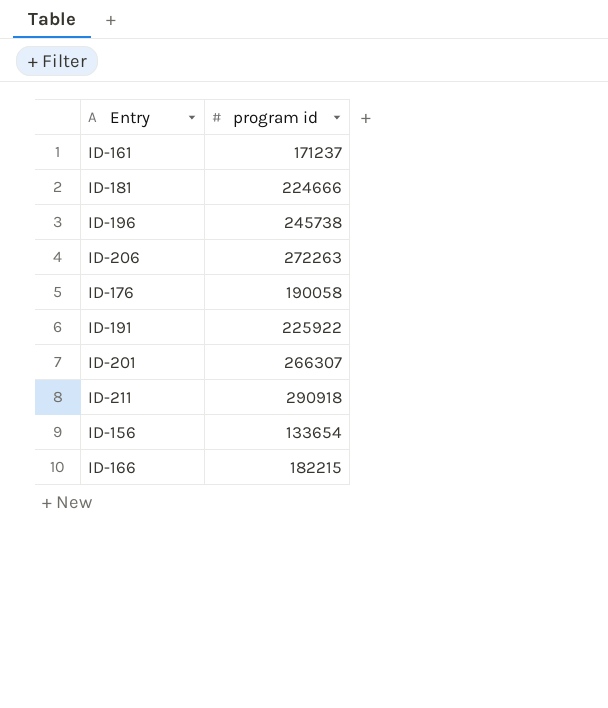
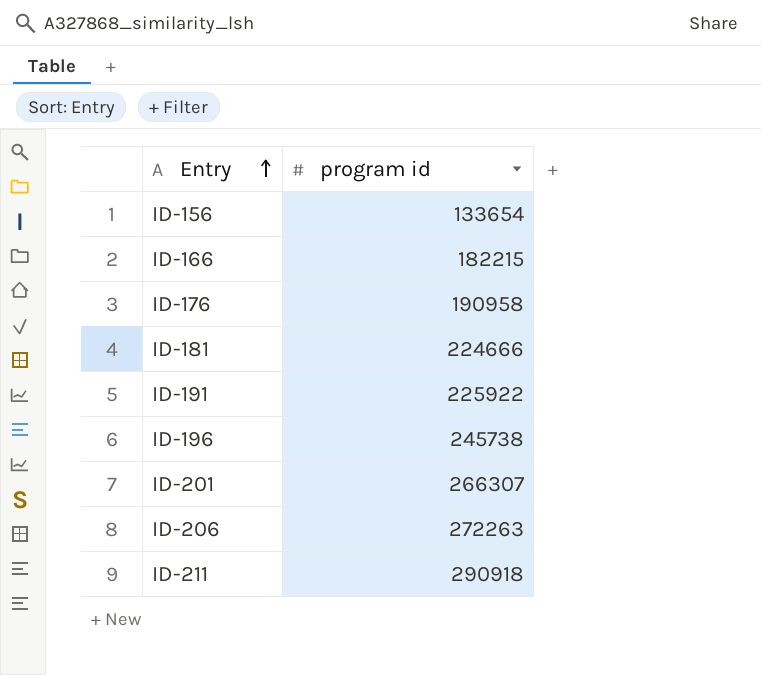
row order: none -> Entry ascending
row ID-161: 171237 -> none
ID-176 | program id: 190058 -> 190958

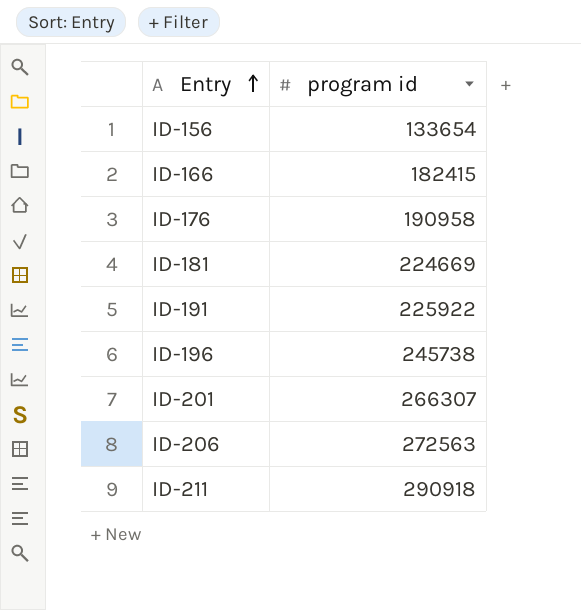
ID-166 | program id: 182215 -> 182415
ID-181 | program id: 224666 -> 224669
ID-206 | program id: 272263 -> 272563

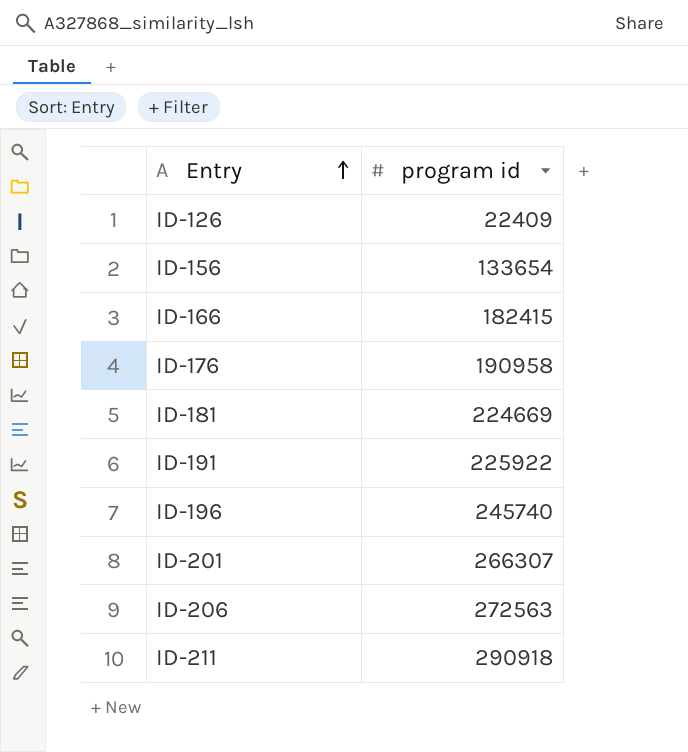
row ID-126: none -> 22409
ID-196 | program id: 245738 -> 245740

